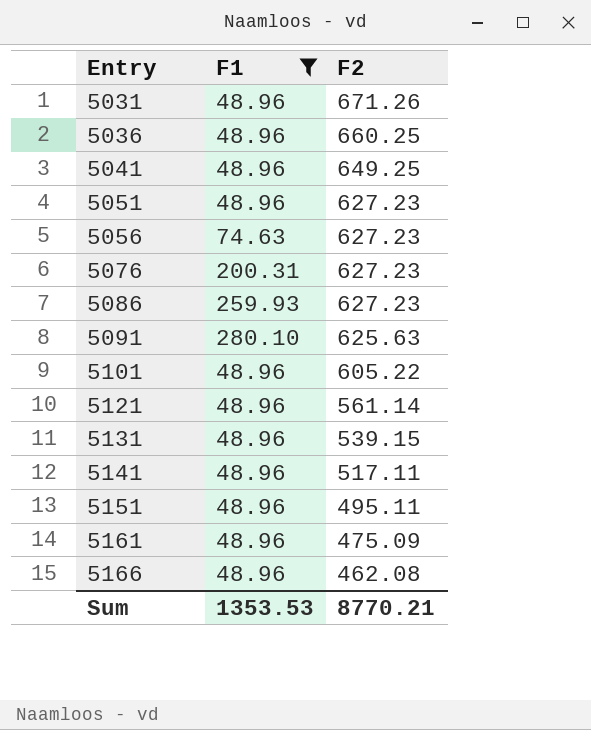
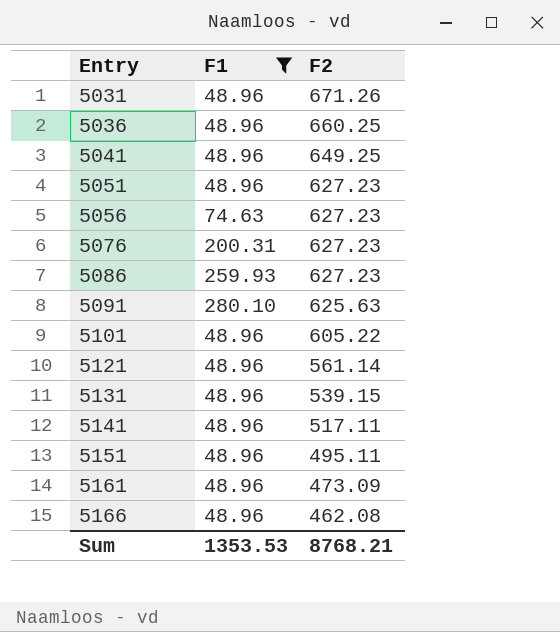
5161 | F2: 475.09 -> 473.09
Sum | F2: 8770.21 -> 8768.21

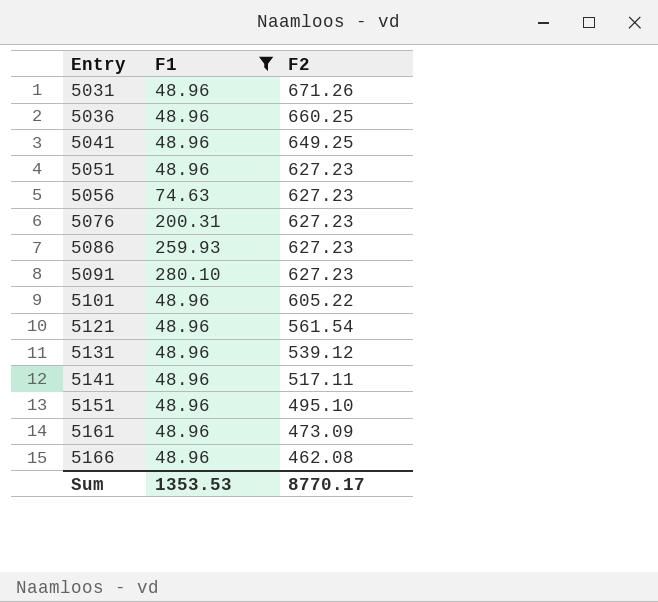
5091 | F2: 625.63 -> 627.23
5121 | F2: 561.14 -> 561.54
5131 | F2: 539.15 -> 539.12
5151 | F2: 495.11 -> 495.10
Sum | F2: 8768.21 -> 8770.17

